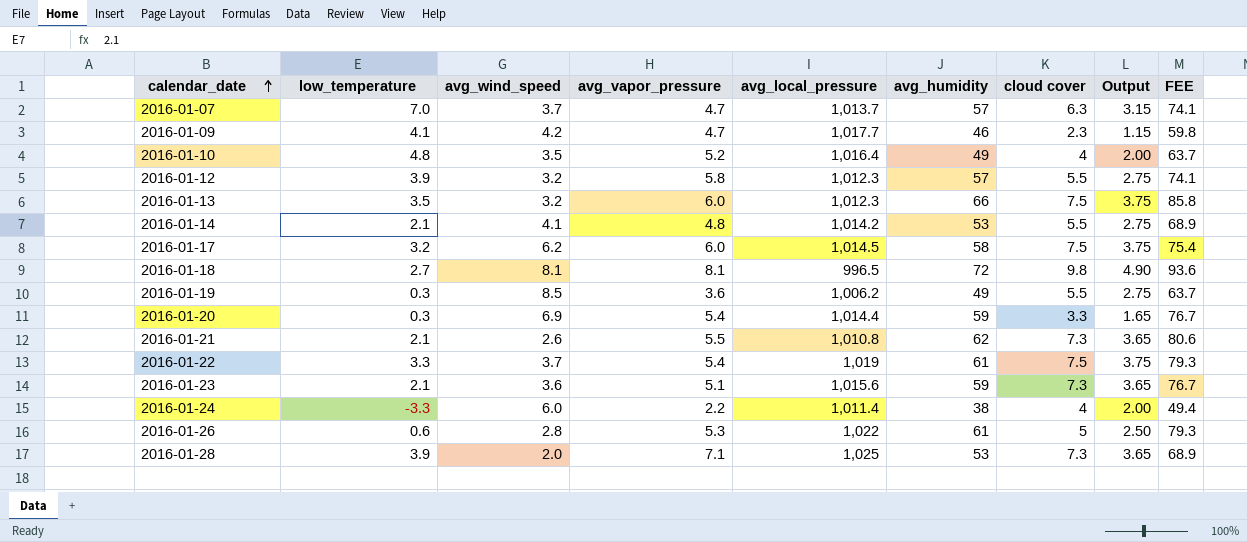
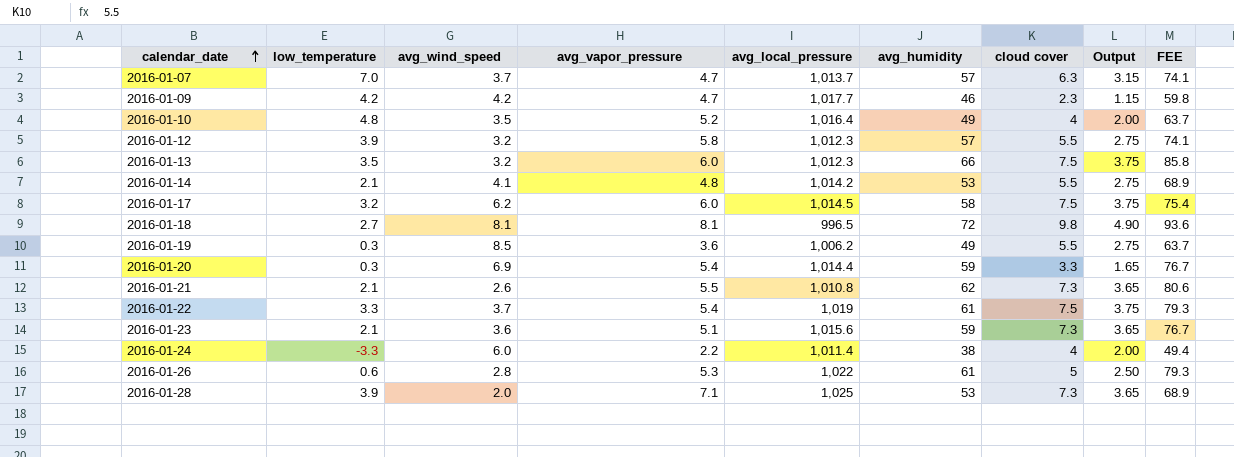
2016-01-09 | low_temperature: 4.1 -> 4.2

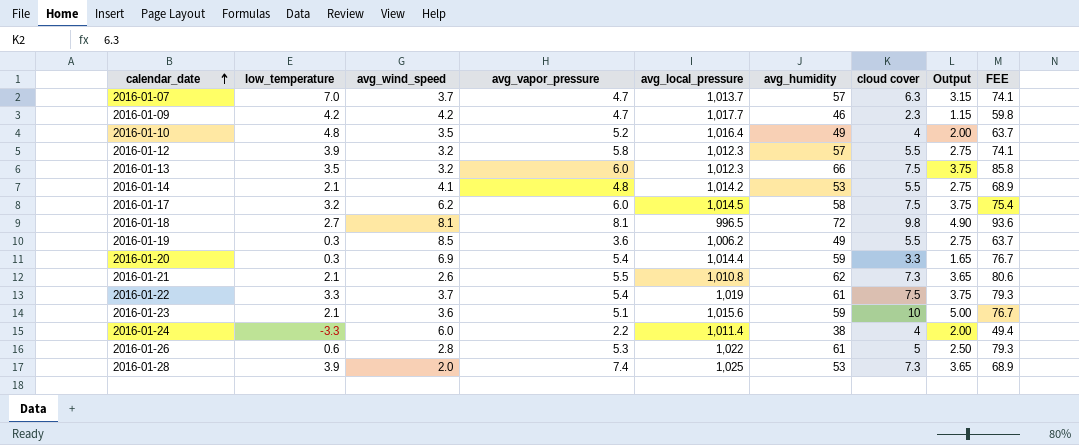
2016-01-23 | cloud cover: 7.3 -> 10
2016-01-23 | Output: 3.65 -> 5.00
2016-01-28 | avg_vapor_pressure: 7.1 -> 7.4

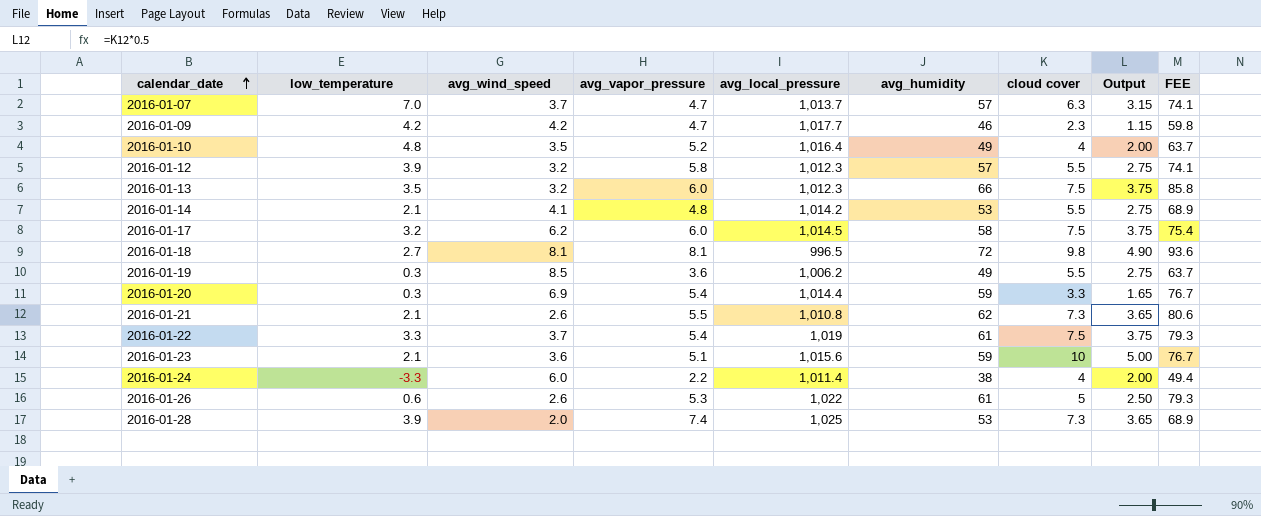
2016-01-26 | avg_wind_speed: 2.8 -> 2.6

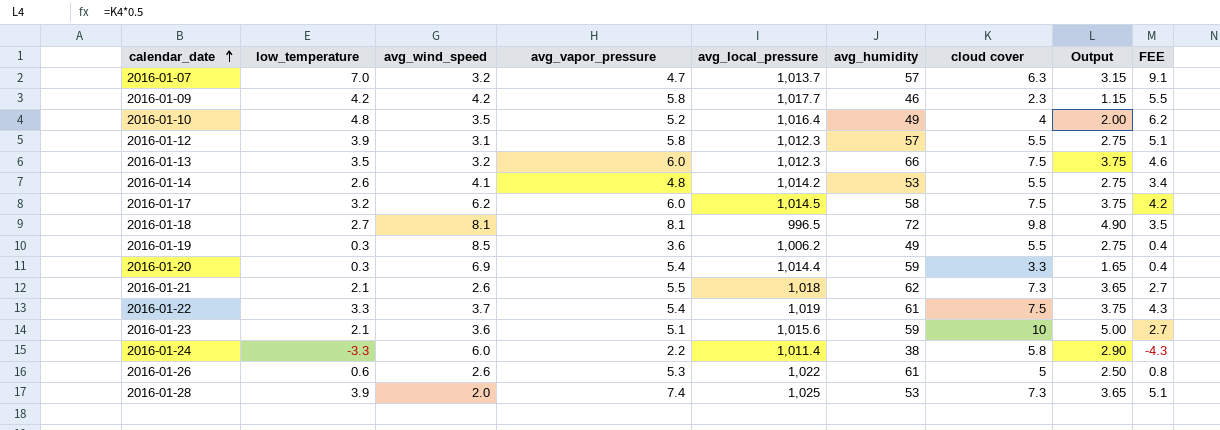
column FEE | formula: [avg_humidity] * 1.3 -> [low_temperature] * 1.3
2016-01-07 | avg_wind_speed: 3.7 -> 3.2
2016-01-09 | avg_vapor_pressure: 4.7 -> 5.8
2016-01-12 | avg_wind_speed: 3.2 -> 3.1
2016-01-14 | low_temperature: 2.1 -> 2.6
2016-01-21 | avg_local_pressure: 1,010.8 -> 1,018
2016-01-24 | cloud cover: 4 -> 5.8
2016-01-24 | Output: 2.00 -> 2.90

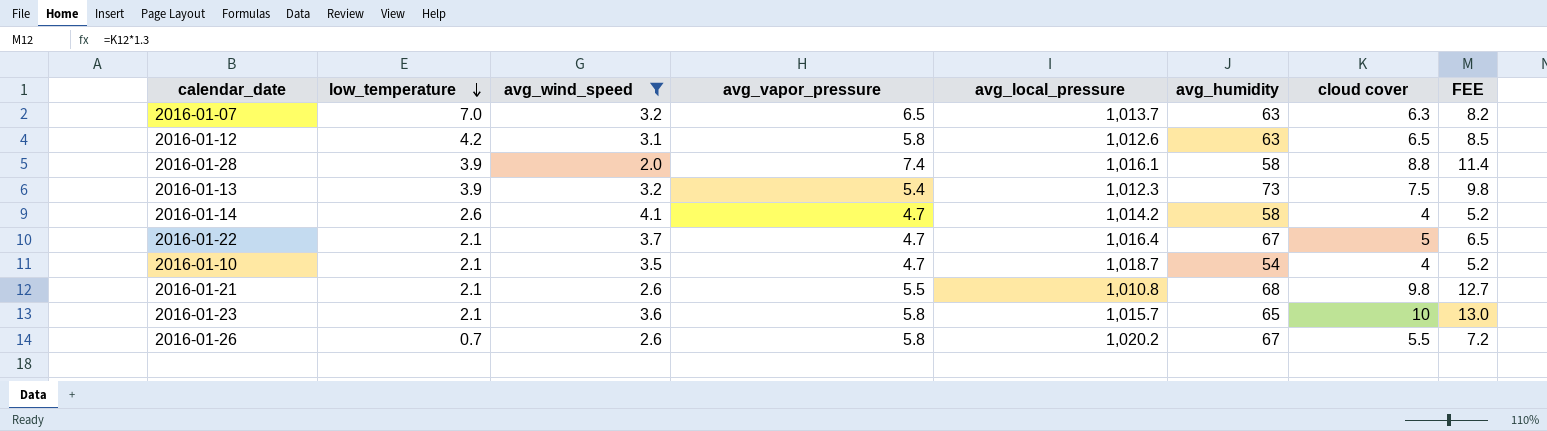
filter: none -> avg_wind_speed <= 4.1
row order: calendar_date ascending -> low_temperature descending
column Output | formula: [cloud cover] * 0.5 -> none
column FEE | formula: [low_temperature] * 1.3 -> [cloud cover] * 1.3
2016-01-07 | avg_vapor_pressure: 4.7 -> 6.5
2016-01-07 | avg_humidity: 57 -> 63
2016-01-12 | low_temperature: 3.9 -> 4.2
2016-01-12 | avg_local_pressure: 1,012.3 -> 1,012.6
2016-01-12 | avg_humidity: 57 -> 63
2016-01-12 | cloud cover: 5.5 -> 6.5
2016-01-28 | avg_local_pressure: 1,025 -> 1,016.1
2016-01-28 | avg_humidity: 53 -> 58
2016-01-28 | cloud cover: 7.3 -> 8.8
2016-01-13 | low_temperature: 3.5 -> 3.9
2016-01-13 | avg_vapor_pressure: 6.0 -> 5.4
2016-01-13 | avg_humidity: 66 -> 73
2016-01-14 | avg_vapor_pressure: 4.8 -> 4.7
2016-01-14 | avg_humidity: 53 -> 58
2016-01-14 | cloud cover: 5.5 -> 4
2016-01-22 | low_temperature: 3.3 -> 2.1
2016-01-22 | avg_vapor_pressure: 5.4 -> 4.7
2016-01-22 | avg_local_pressure: 1,019 -> 1,016.4
2016-01-22 | avg_humidity: 61 -> 67
2016-01-22 | cloud cover: 7.5 -> 5
2016-01-10 | low_temperature: 4.8 -> 2.1
2016-01-10 | avg_vapor_pressure: 5.2 -> 4.7
2016-01-10 | avg_local_pressure: 1,016.4 -> 1,018.7
2016-01-10 | avg_humidity: 49 -> 54
2016-01-21 | avg_local_pressure: 1,018 -> 1,010.8
2016-01-21 | avg_humidity: 62 -> 68
2016-01-21 | cloud cover: 7.3 -> 9.8
2016-01-23 | avg_vapor_pressure: 5.1 -> 5.8
2016-01-23 | avg_local_pressure: 1,015.6 -> 1,015.7
2016-01-23 | avg_humidity: 59 -> 65
2016-01-26 | low_temperature: 0.6 -> 0.7
2016-01-26 | avg_vapor_pressure: 5.3 -> 5.8
2016-01-26 | avg_local_pressure: 1,022 -> 1,020.2
2016-01-26 | avg_humidity: 61 -> 67
2016-01-26 | cloud cover: 5 -> 5.5

